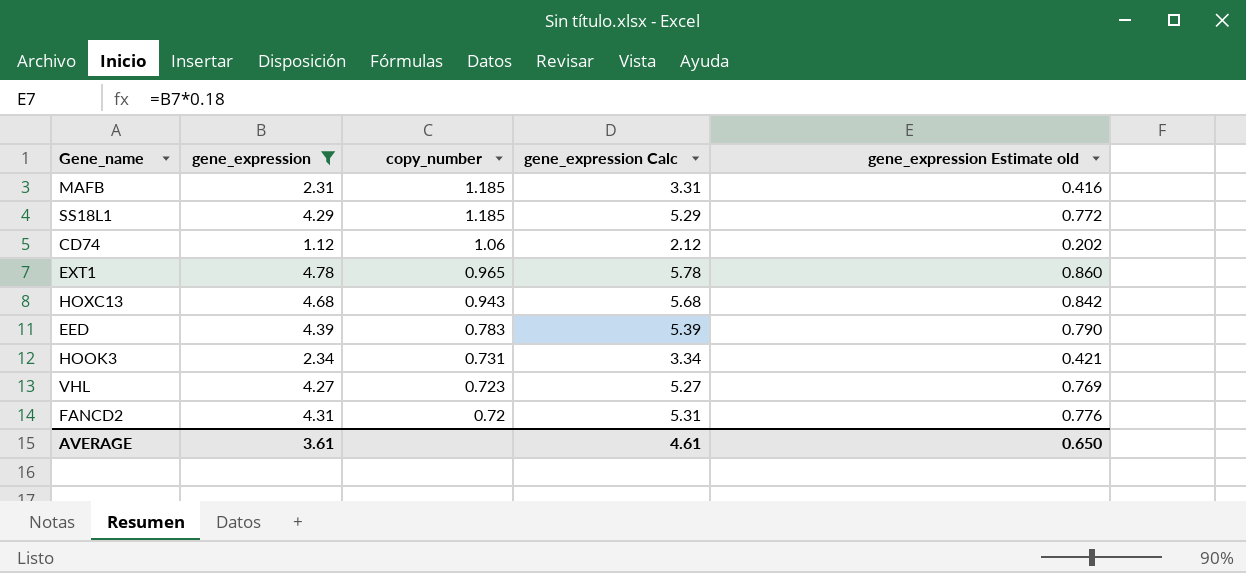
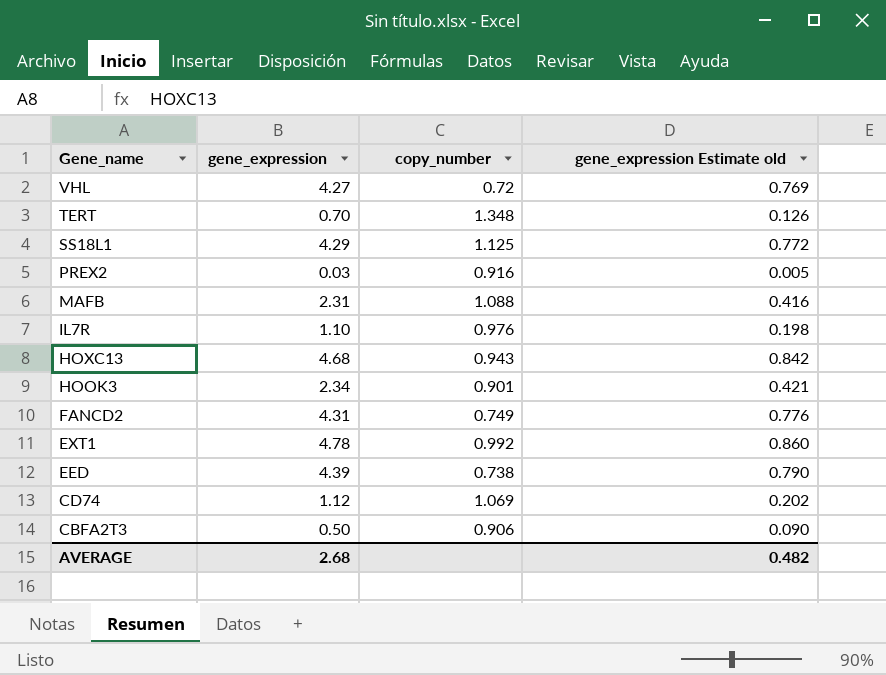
filter: gene_expression >= 1.12 -> none
row order: copy_number descending -> Gene_name descending
column gene_expression Calc | formula: [gene_expression] + 1 -> none
VHL | copy_number: 0.723 -> 0.72
SS18L1 | copy_number: 1.185 -> 1.125
MAFB | copy_number: 1.185 -> 1.088
HOOK3 | copy_number: 0.731 -> 0.901
FANCD2 | copy_number: 0.72 -> 0.749
EXT1 | copy_number: 0.965 -> 0.992
EED | copy_number: 0.783 -> 0.738
CD74 | copy_number: 1.06 -> 1.069
AVERAGE | gene_expression: 3.61 -> 2.68
AVERAGE | gene_expression Estimate old: 0.650 -> 0.482

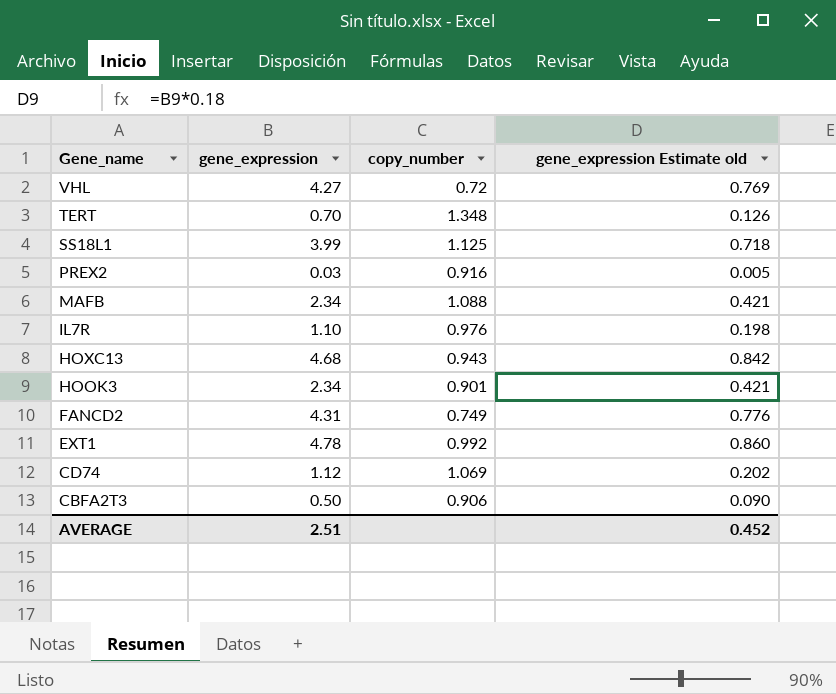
row EED: 4.39 | 0.738 | 0.790 -> none
SS18L1 | gene_expression: 4.29 -> 3.99
SS18L1 | gene_expression Estimate old: 0.772 -> 0.718
MAFB | gene_expression: 2.31 -> 2.34
MAFB | gene_expression Estimate old: 0.416 -> 0.421
AVERAGE | gene_expression: 2.68 -> 2.51
AVERAGE | gene_expression Estimate old: 0.482 -> 0.452

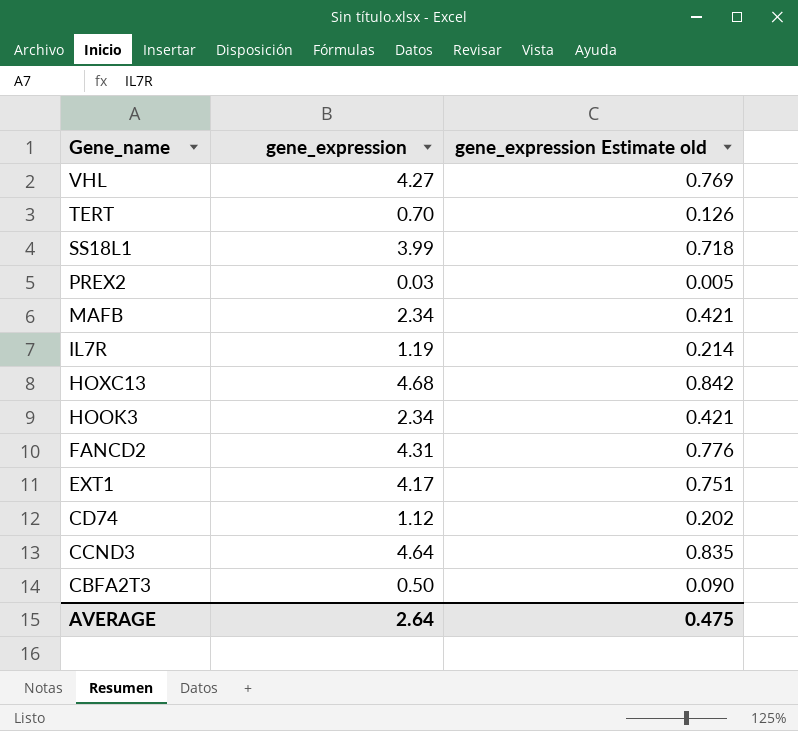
column copy_number | position: 3 -> none
IL7R | gene_expression: 1.10 -> 1.19
IL7R | gene_expression Estimate old: 0.198 -> 0.214
EXT1 | gene_expression: 4.78 -> 4.17
EXT1 | gene_expression Estimate old: 0.860 -> 0.751
row CCND3: none -> 4.64 | 0.835
AVERAGE | gene_expression: 2.51 -> 2.64
AVERAGE | gene_expression Estimate old: 0.452 -> 0.475

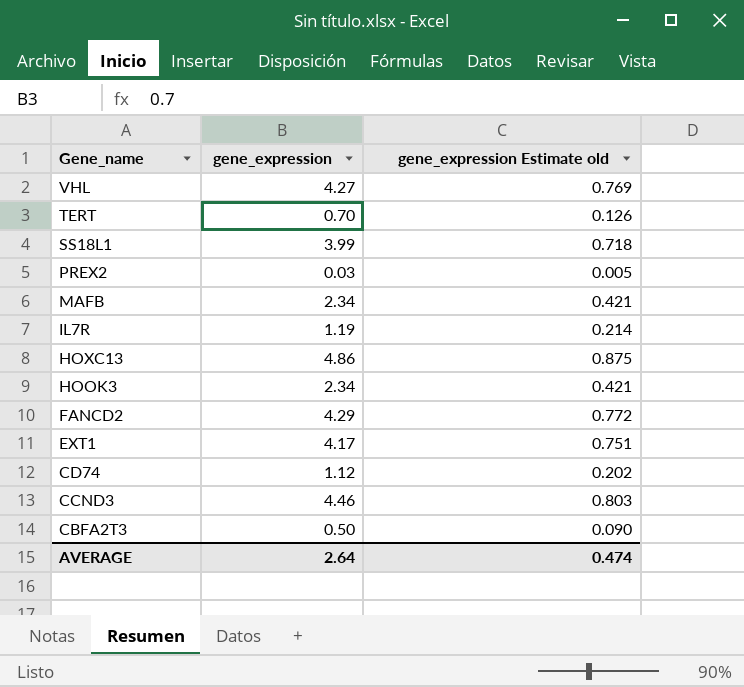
HOXC13 | gene_expression: 4.68 -> 4.86
HOXC13 | gene_expression Estimate old: 0.842 -> 0.875
FANCD2 | gene_expression: 4.31 -> 4.29
FANCD2 | gene_expression Estimate old: 0.776 -> 0.772
CCND3 | gene_expression: 4.64 -> 4.46
CCND3 | gene_expression Estimate old: 0.835 -> 0.803
AVERAGE | gene_expression Estimate old: 0.475 -> 0.474

